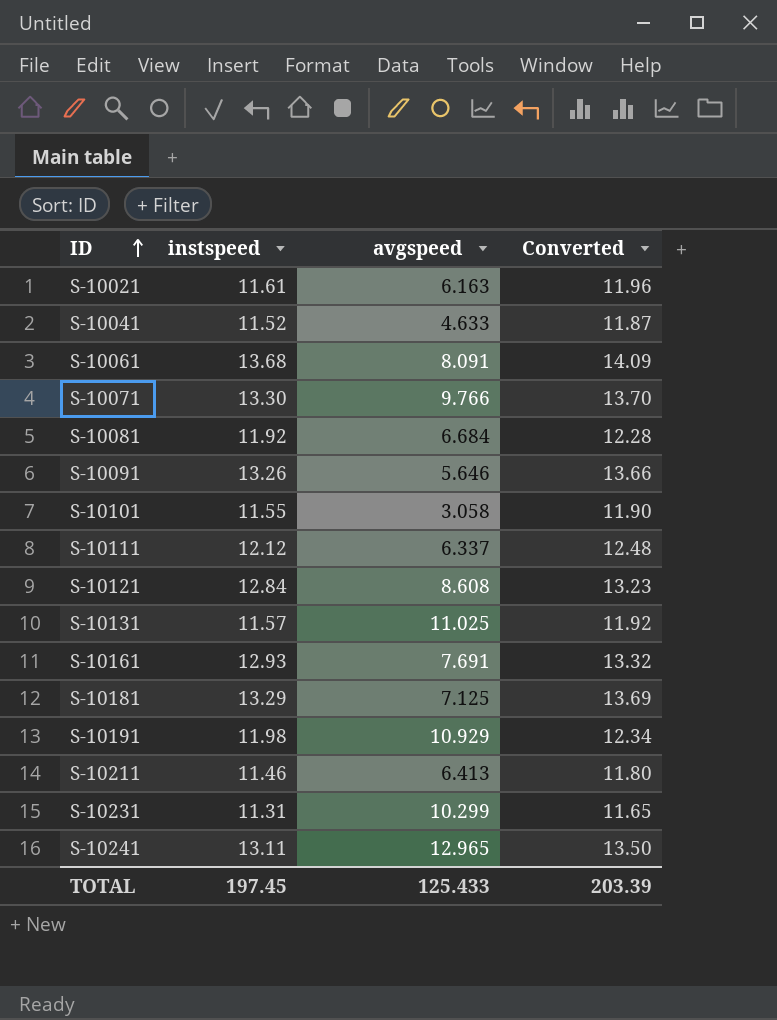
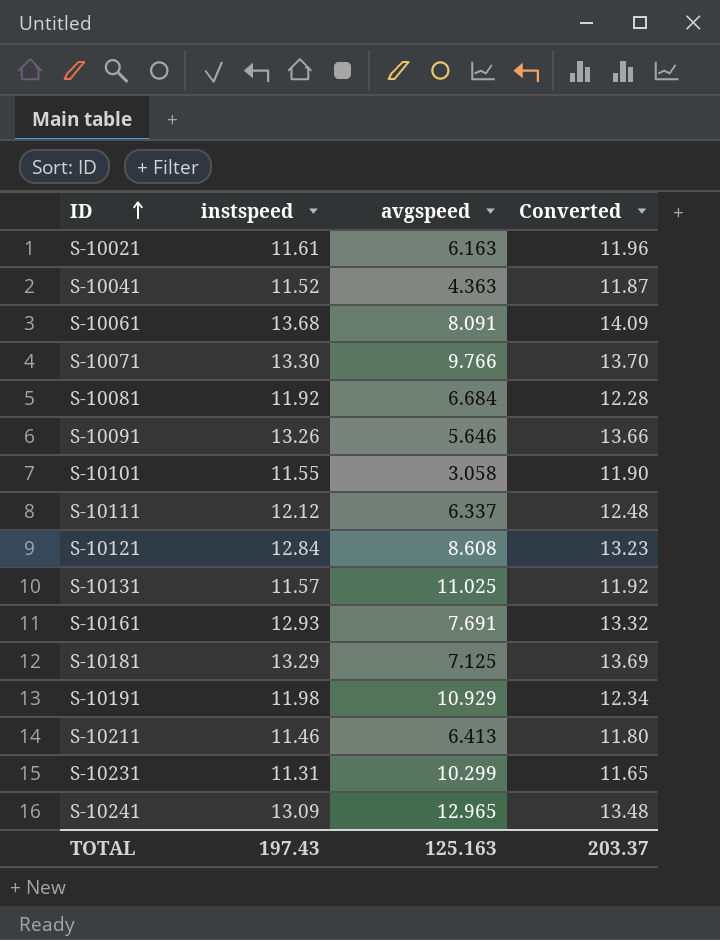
S-10041 | avgspeed: 4.633 -> 4.363
S-10241 | instspeed: 13.11 -> 13.09
S-10241 | Converted: 13.50 -> 13.48
TOTAL | instspeed: 197.45 -> 197.43
TOTAL | avgspeed: 125.433 -> 125.163
TOTAL | Converted: 203.39 -> 203.37

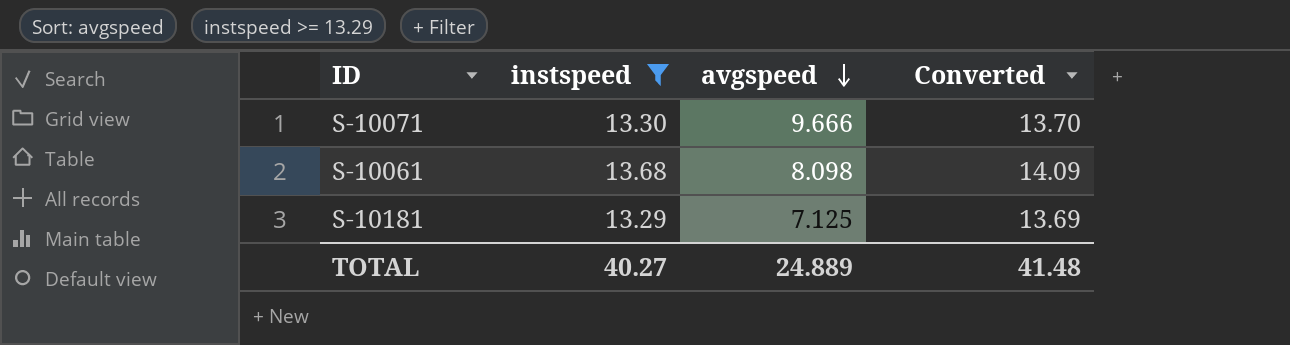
filter: none -> instspeed >= 13.29
row order: ID ascending -> avgspeed descending
S-10071 | avgspeed: 9.766 -> 9.666
S-10061 | avgspeed: 8.091 -> 8.098
TOTAL | instspeed: 197.43 -> 40.27
TOTAL | avgspeed: 125.163 -> 24.889
TOTAL | Converted: 203.37 -> 41.48

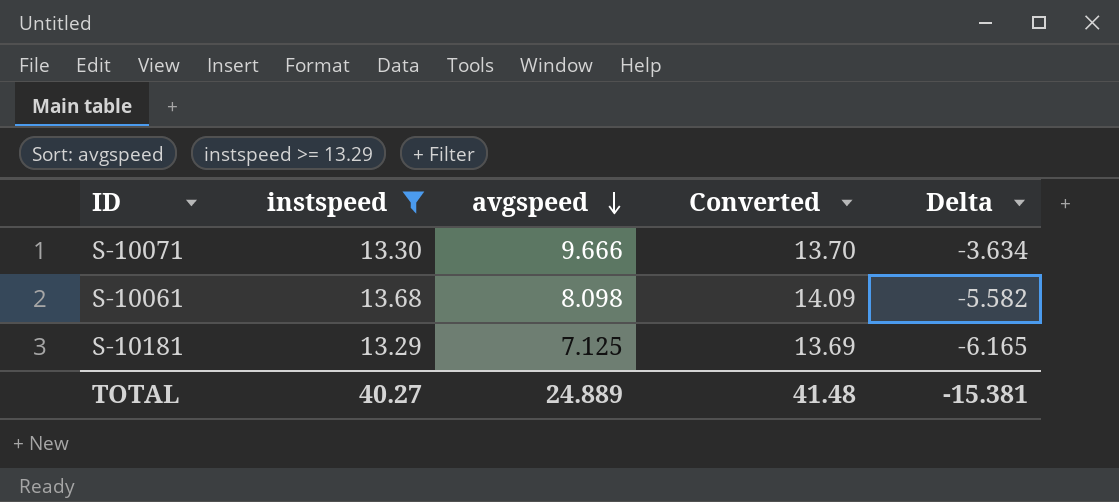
column Delta | formula: none -> [avgspeed] - [instspeed]

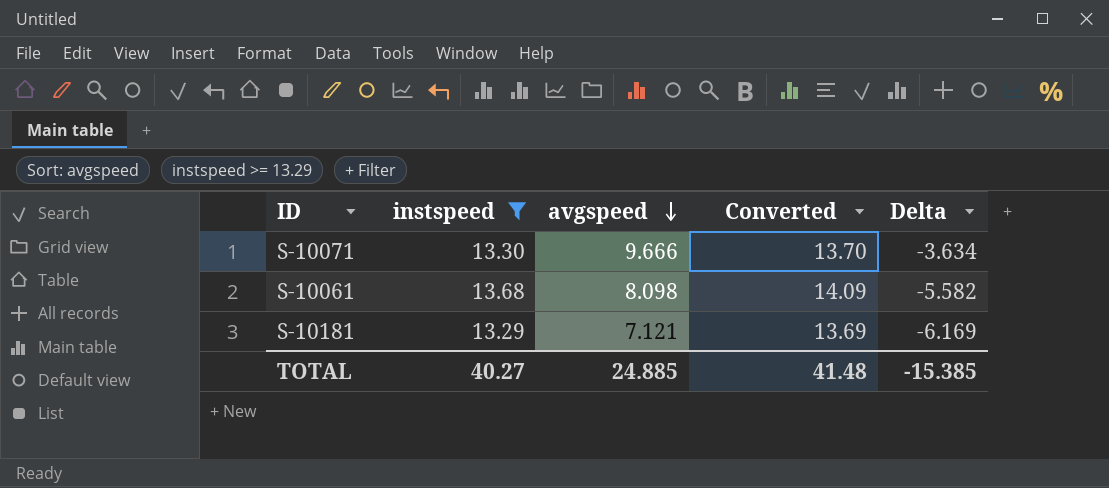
S-10181 | avgspeed: 7.125 -> 7.121
S-10181 | Delta: -6.165 -> -6.169
TOTAL | avgspeed: 24.889 -> 24.885
TOTAL | Delta: -15.381 -> -15.385

